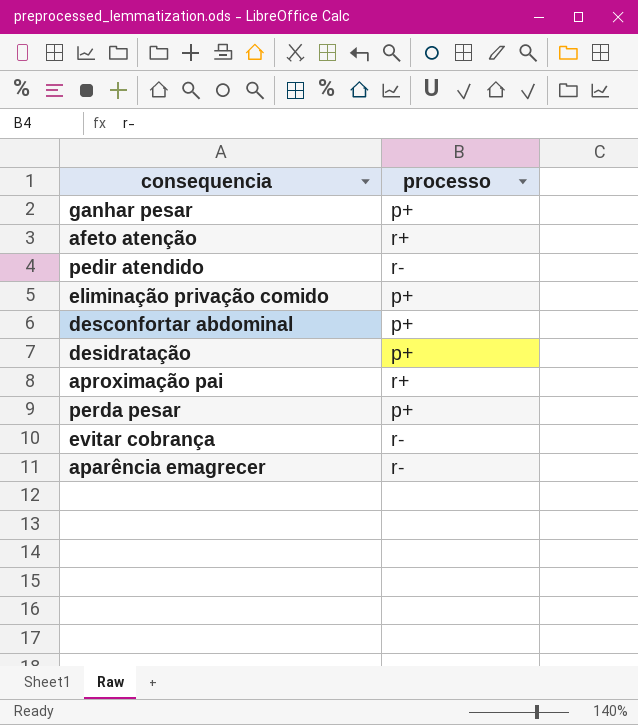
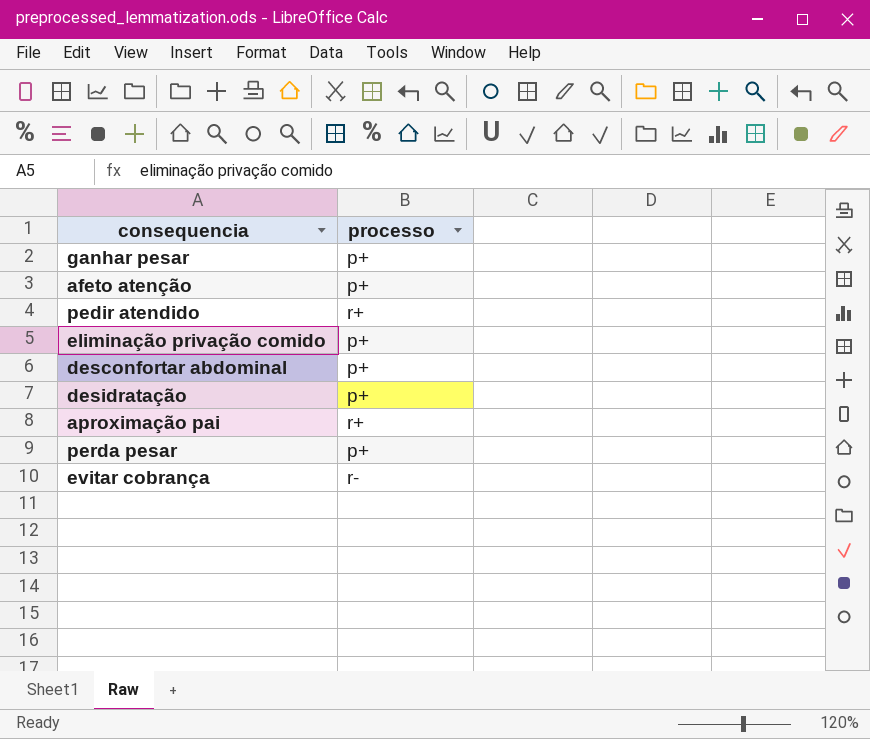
row aparência emagrecer: r- -> none
afeto atenção | processo: r+ -> p+
pedir atendido | processo: r- -> r+

